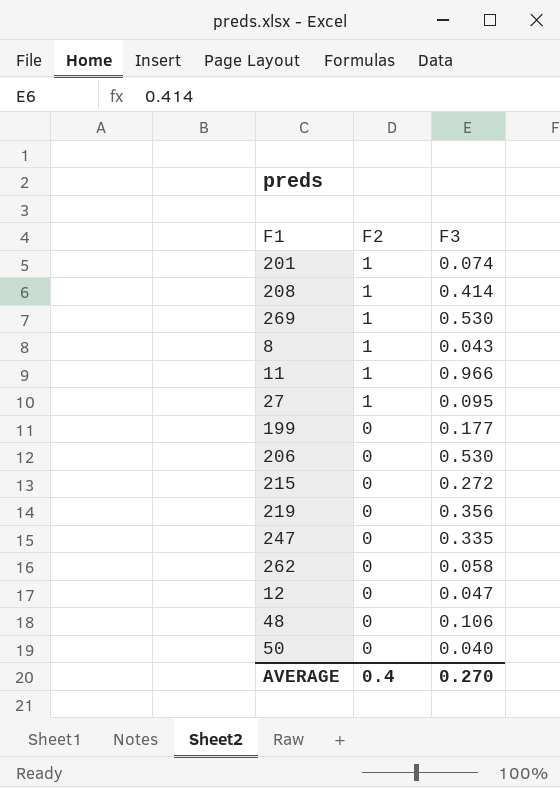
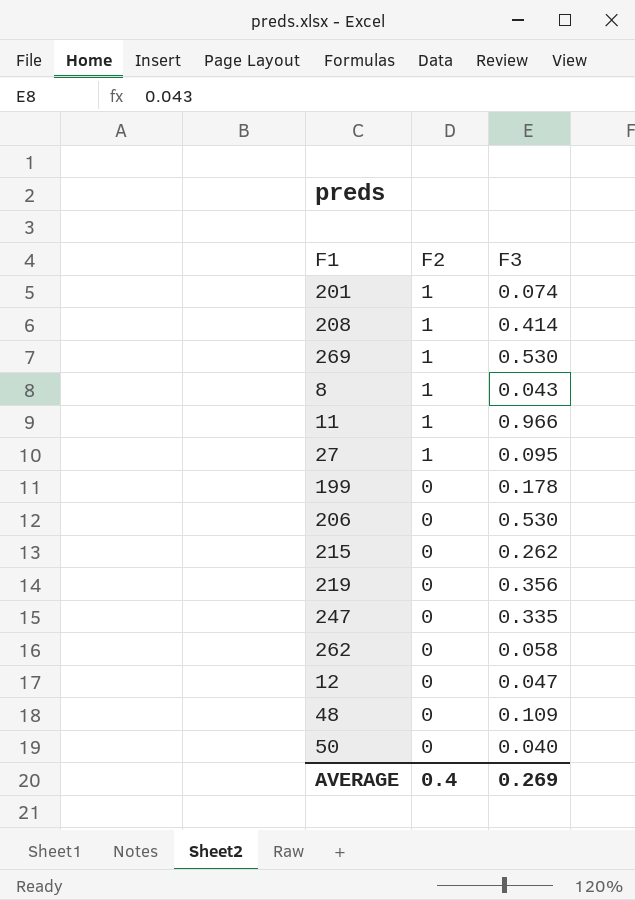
199 | F3: 0.177 -> 0.178
215 | F3: 0.272 -> 0.262
48 | F3: 0.106 -> 0.109
AVERAGE | F3: 0.270 -> 0.269

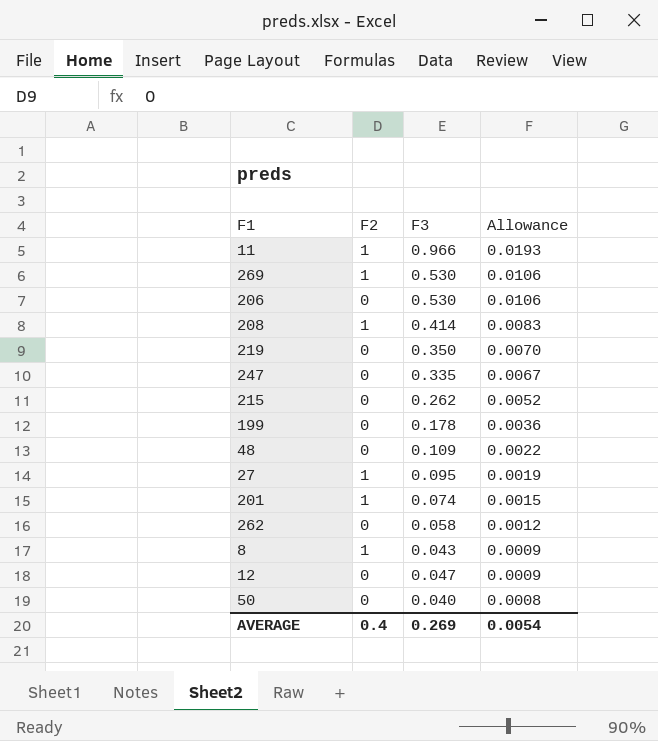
row order: F2 descending -> Allowance descending
column Allowance | formula: none -> [F3] * 0.02
219 | F3: 0.356 -> 0.350

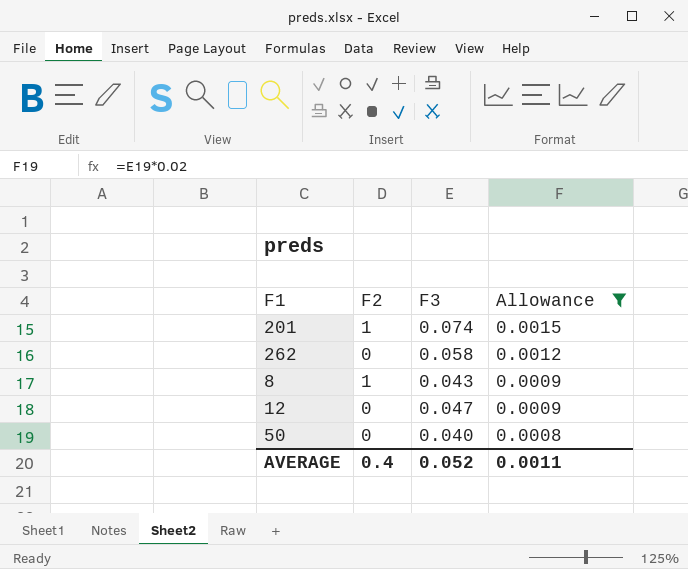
filter: none -> Allowance <= 0.0015
AVERAGE | F3: 0.269 -> 0.052
AVERAGE | Allowance: 0.0054 -> 0.0011

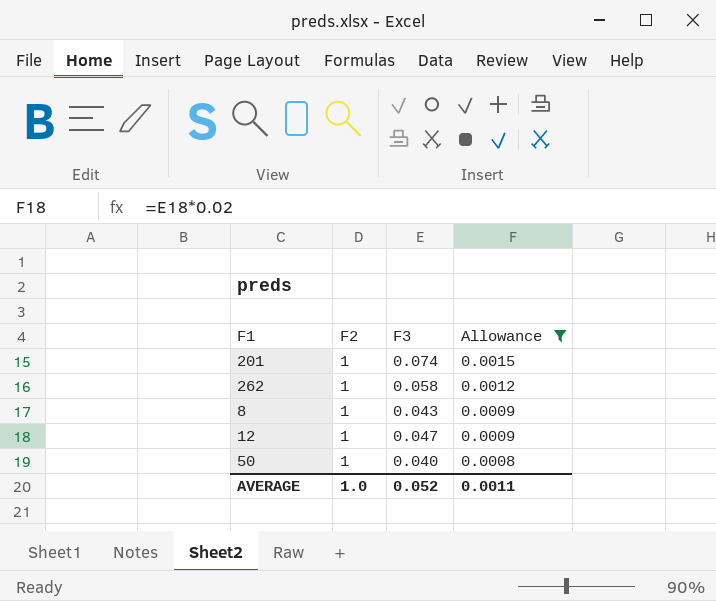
262 | F2: 0 -> 1
12 | F2: 0 -> 1
50 | F2: 0 -> 1
AVERAGE | F2: 0.4 -> 1.0

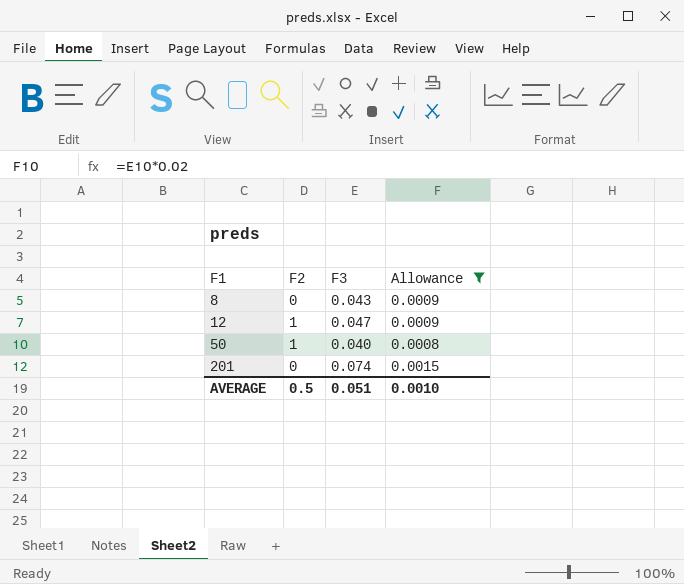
row order: Allowance descending -> F1 ascending
row 262: 1 | 0.058 | 0.0012 -> none
8 | F2: 1 -> 0
201 | F2: 1 -> 0
AVERAGE | F2: 1.0 -> 0.5
AVERAGE | F3: 0.052 -> 0.051
AVERAGE | Allowance: 0.0011 -> 0.0010

